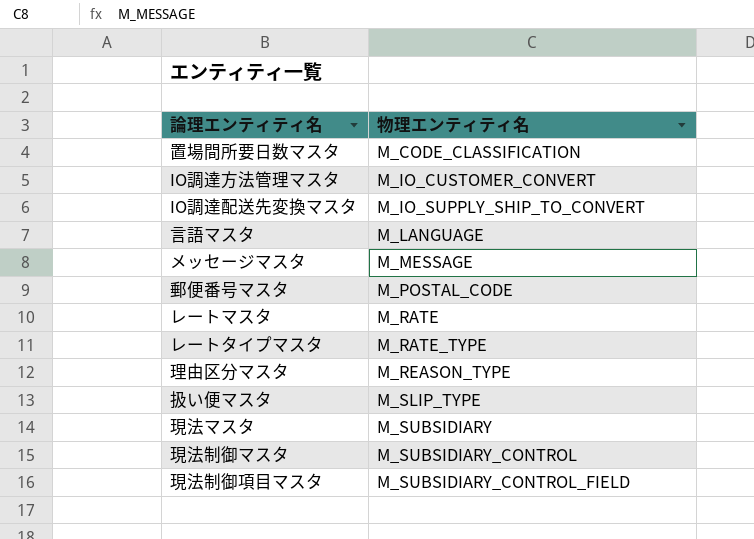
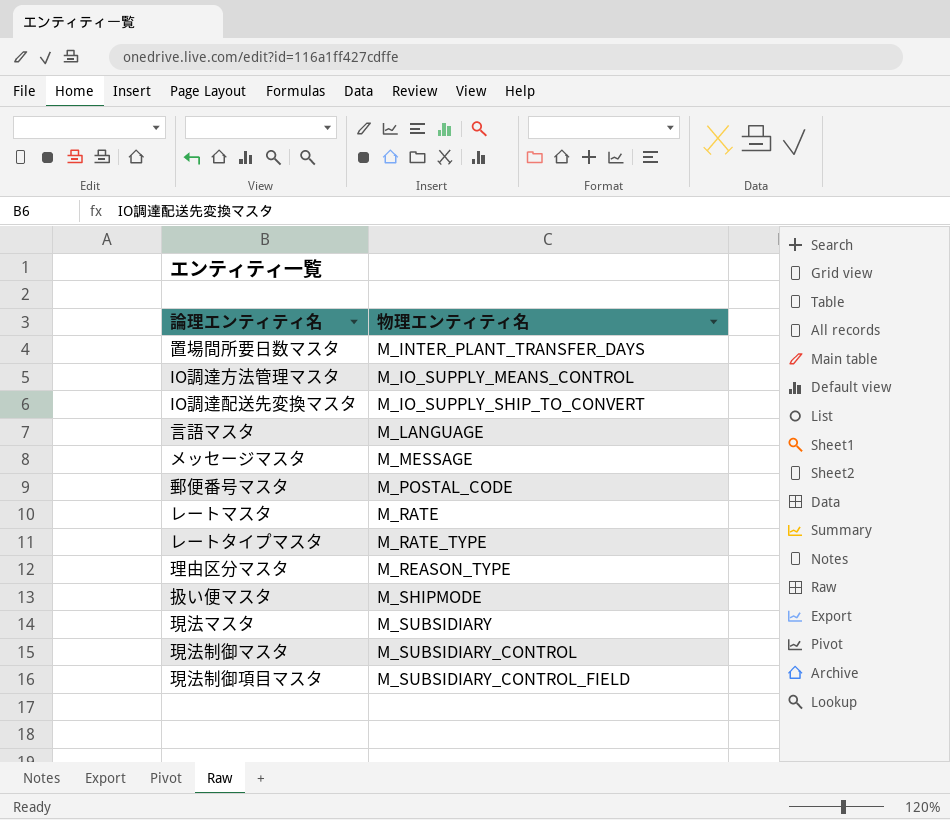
置場間所要日数マスタ | 物理エンティティ名: M_CODE_CLASSIFICATION -> M_INTER_PLANT_TRANSFER_DAYS
IO調達方法管理マスタ | 物理エンティティ名: M_IO_CUSTOMER_CONVERT -> M_IO_SUPPLY_MEANS_CONTROL
扱い便マスタ | 物理エンティティ名: M_SLIP_TYPE -> M_SHIPMODE

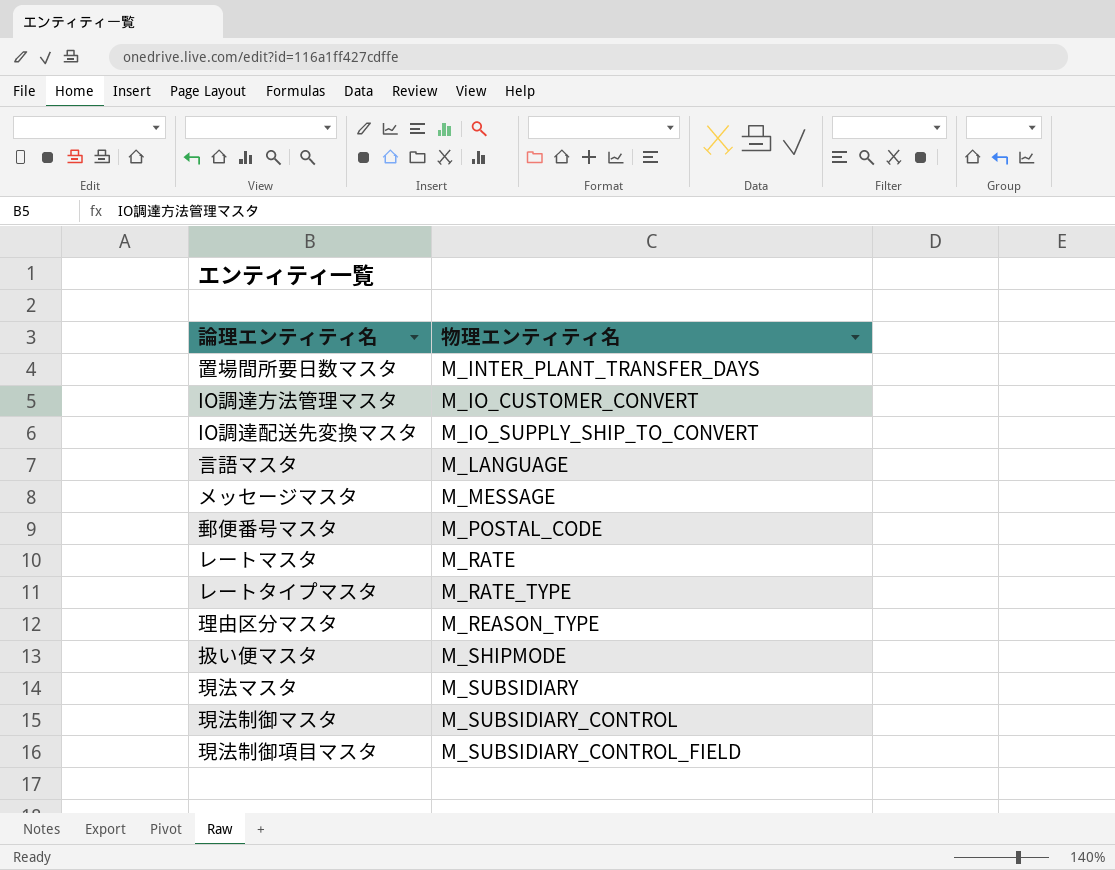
IO調達方法管理マスタ | 物理エンティティ名: M_IO_SUPPLY_MEANS_CONTROL -> M_IO_CUSTOMER_CONVERT

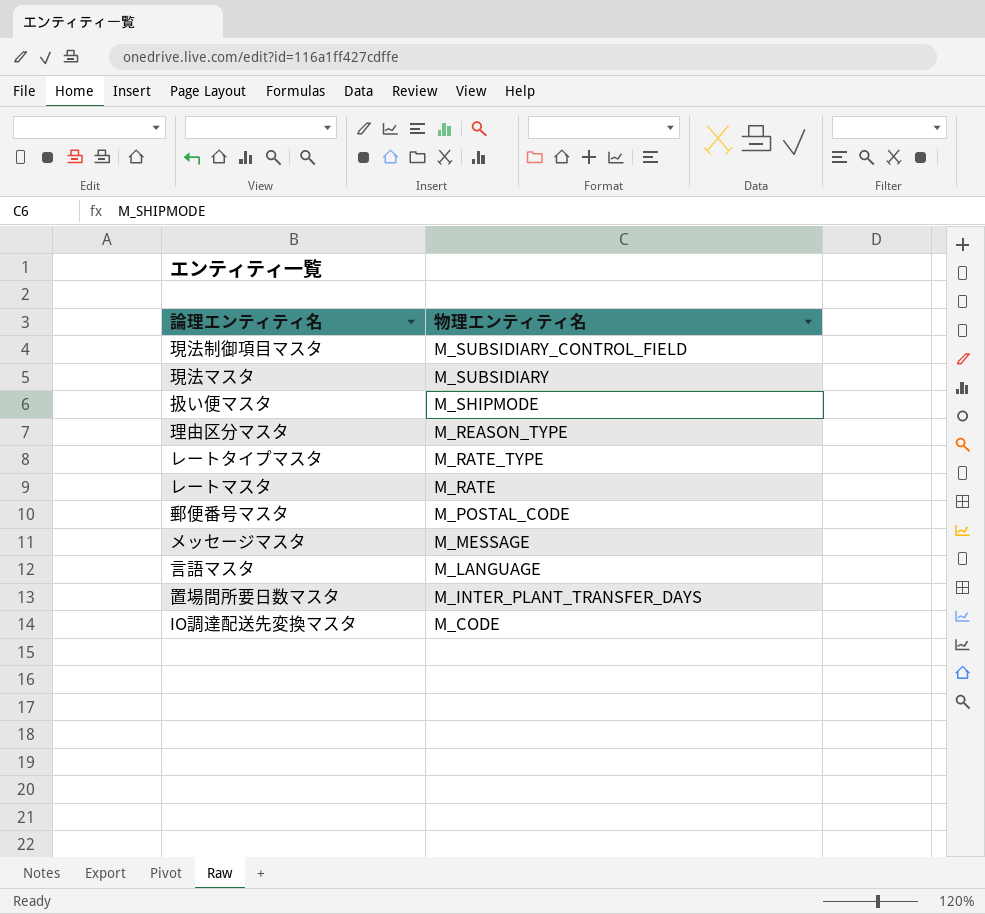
row order: 物理エンティティ名 ascending -> 物理エンティティ名 descending
row IO調達方法管理マスタ: M_IO_CUSTOMER_CONVERT -> none
row 現法制御マスタ: M_SUBSIDIARY_CONTROL -> none
IO調達配送先変換マスタ | 物理エンティティ名: M_IO_SUPPLY_SHIP_TO_CONVERT -> M_CODE

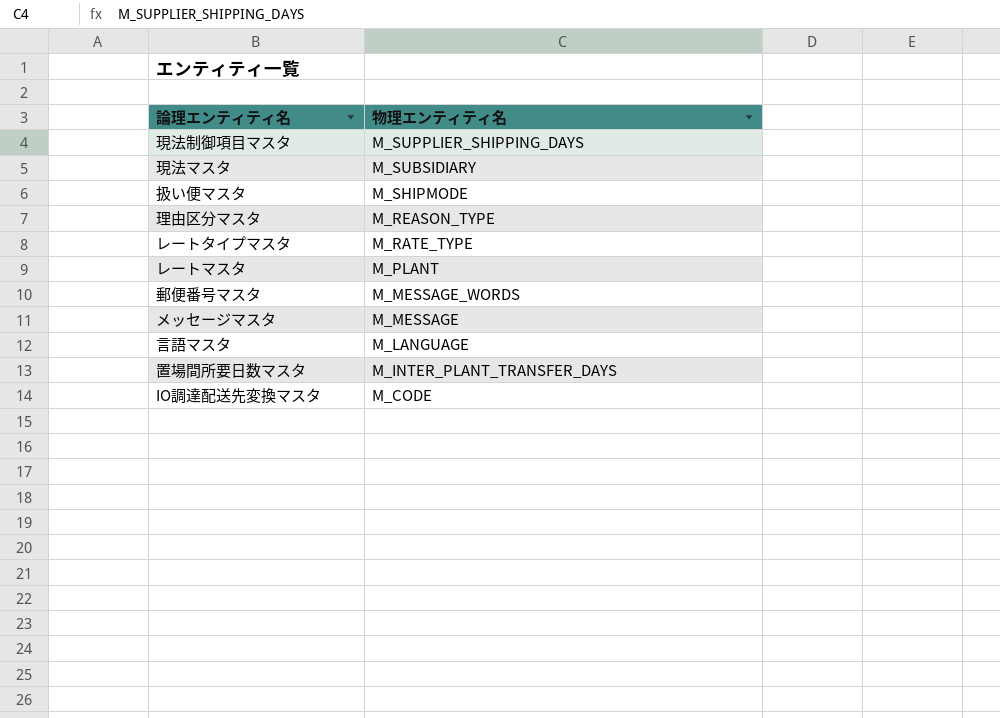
現法制御項目マスタ | 物理エンティティ名: M_SUBSIDIARY_CONTROL_FIELD -> M_SUPPLIER_SHIPPING_DAYS
レートマスタ | 物理エンティティ名: M_RATE -> M_PLANT
郵便番号マスタ | 物理エンティティ名: M_POSTAL_CODE -> M_MESSAGE_WORDS

